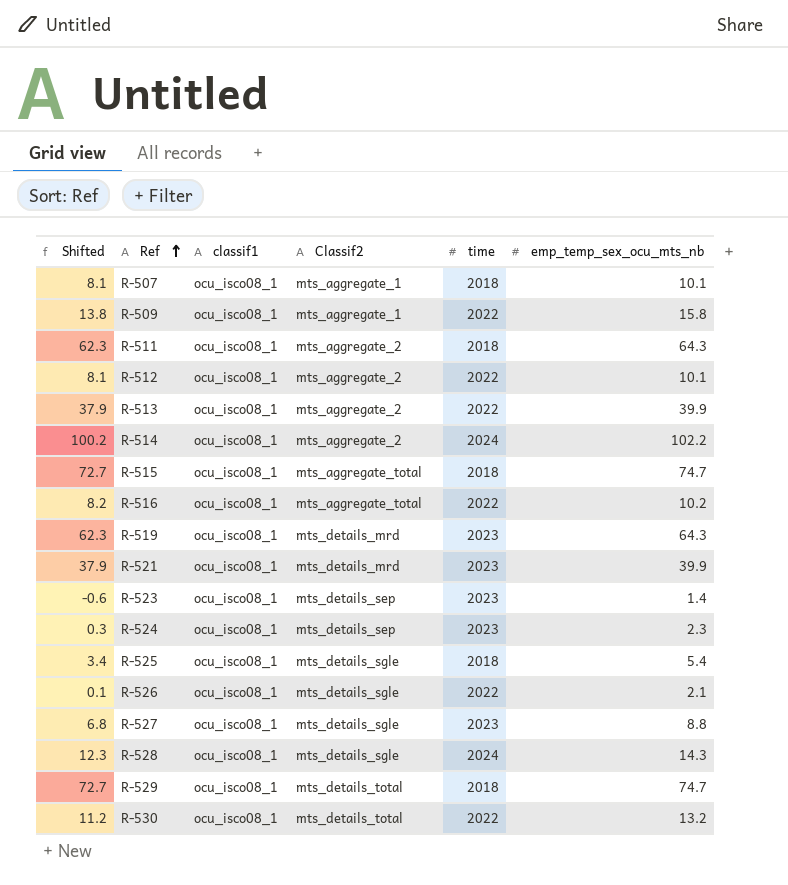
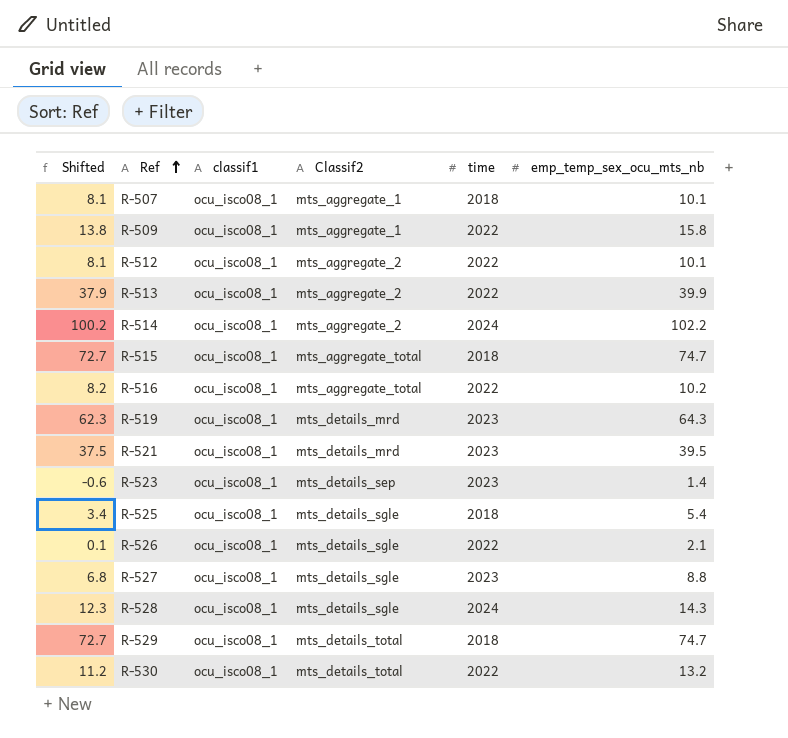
row R-511: 62.3 | ocu_isco08_1 | mts_aggregate_2 | 2018 | 64.3 -> none
row R-524: 0.3 | ocu_isco08_1 | mts_details_sep | 2023 | 2.3 -> none
R-521 | Shifted: 37.9 -> 37.5
R-521 | emp_temp_sex_ocu_mts_nb: 39.9 -> 39.5

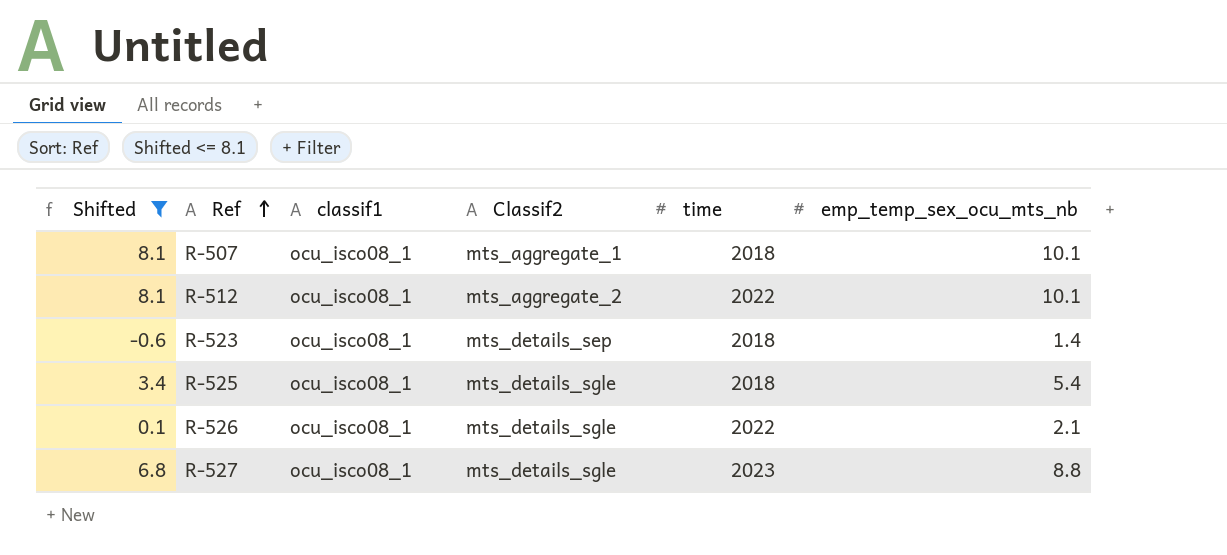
filter: none -> Shifted <= 8.1
R-523 | time: 2023 -> 2018

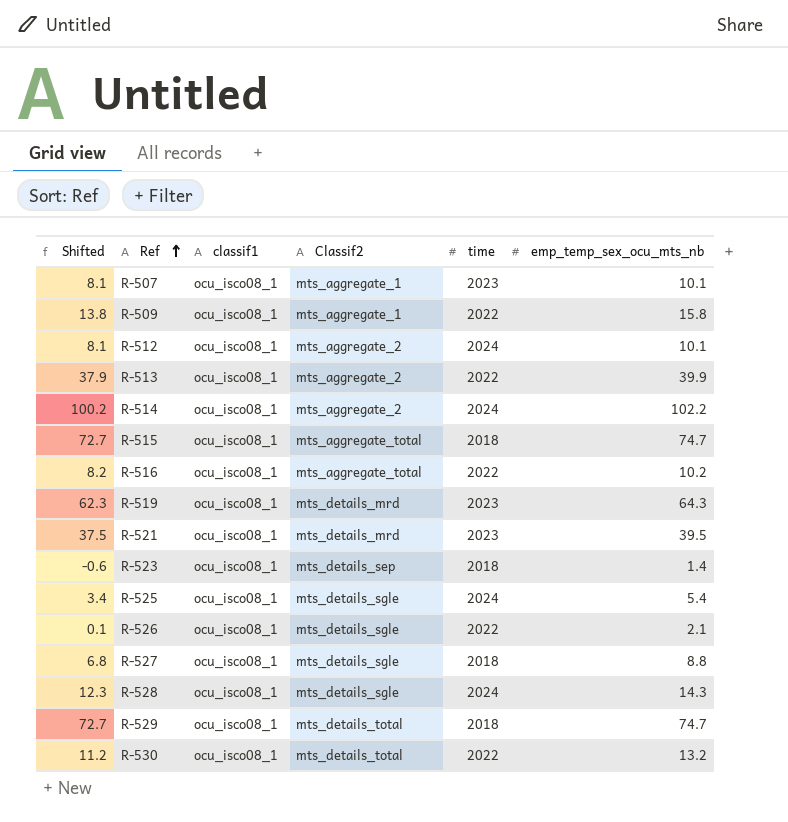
filter: Shifted <= 8.1 -> none
R-507 | time: 2018 -> 2023
R-512 | time: 2022 -> 2024
R-525 | time: 2018 -> 2024
R-527 | time: 2023 -> 2018

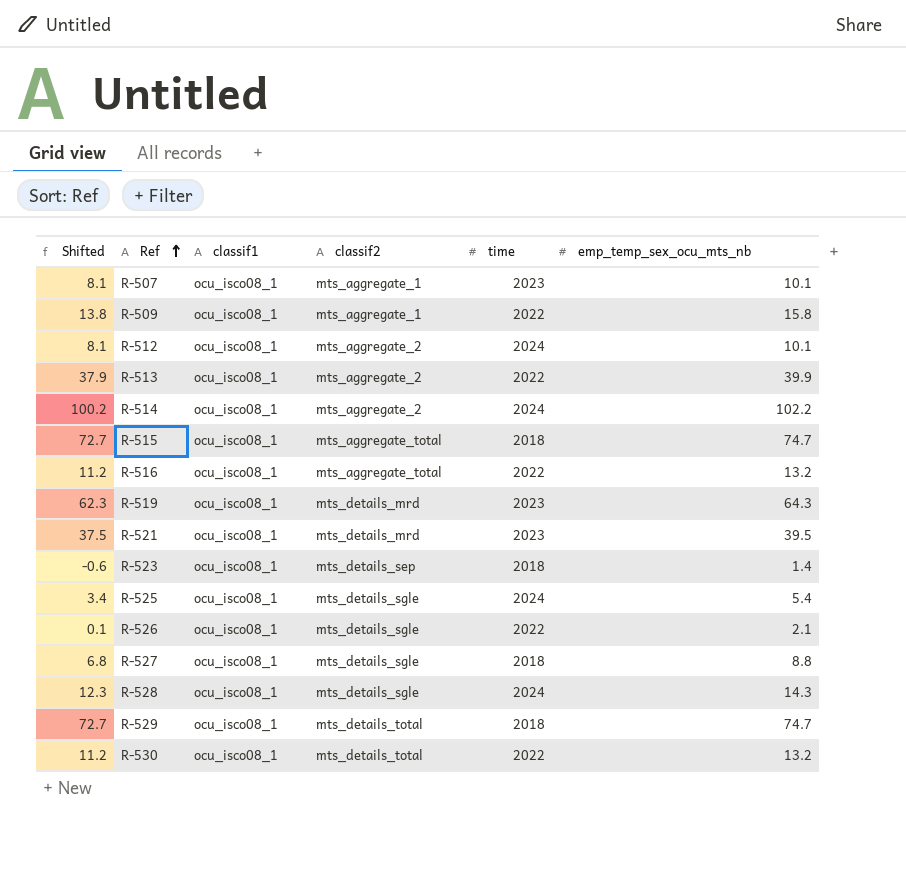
column name: Classif2 -> classif2
R-516 | Shifted: 8.2 -> 11.2
R-516 | emp_temp_sex_ocu_mts_nb: 10.2 -> 13.2

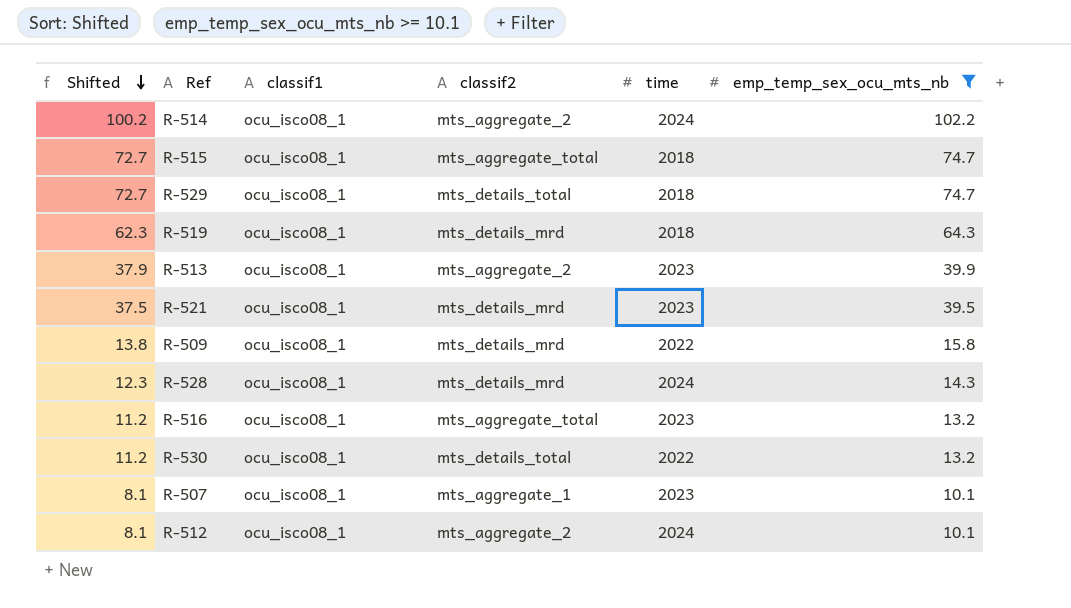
filter: none -> emp_temp_sex_ocu_mts_nb >= 10.1
row order: Ref ascending -> Shifted descending
R-519 | time: 2023 -> 2018
R-513 | time: 2022 -> 2023
R-509 | classif2: mts_aggregate_1 -> mts_details_mrd
R-528 | classif2: mts_details_sgle -> mts_details_mrd
R-516 | time: 2022 -> 2023

